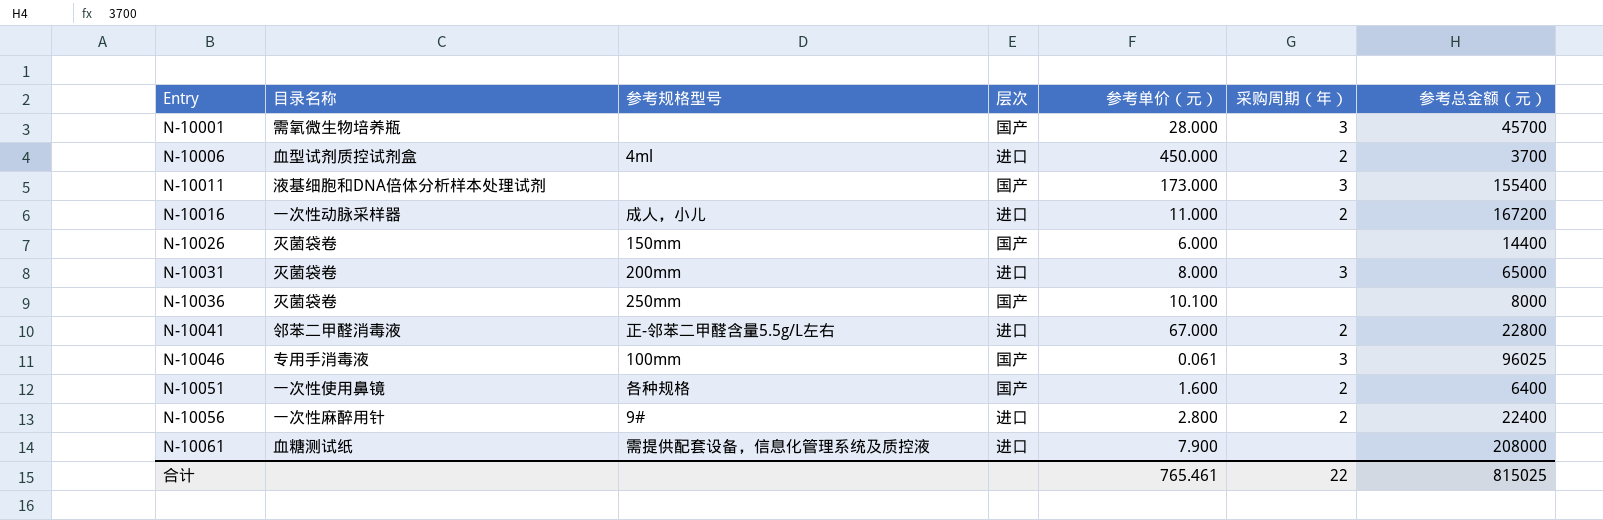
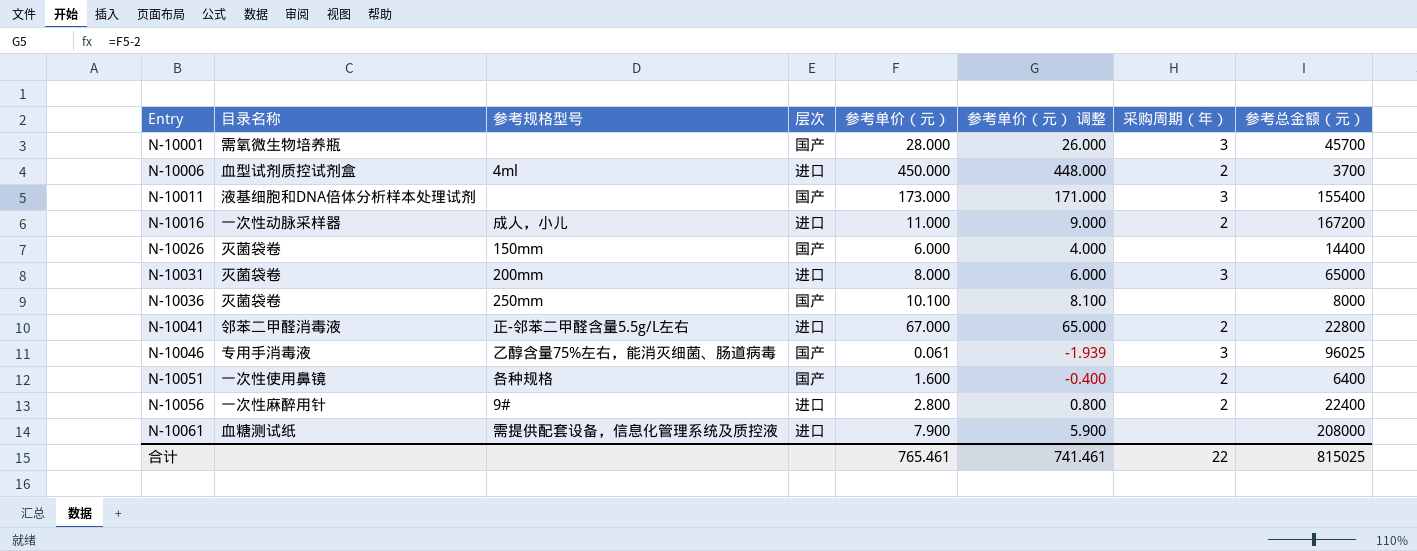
column 参考单价（元） 调整 | formula: none -> [参考单价（元）] - 2
N-10046 | 参考规格型号: 100mm -> 乙醇含量75%左右，能消灭细菌、肠道病毒

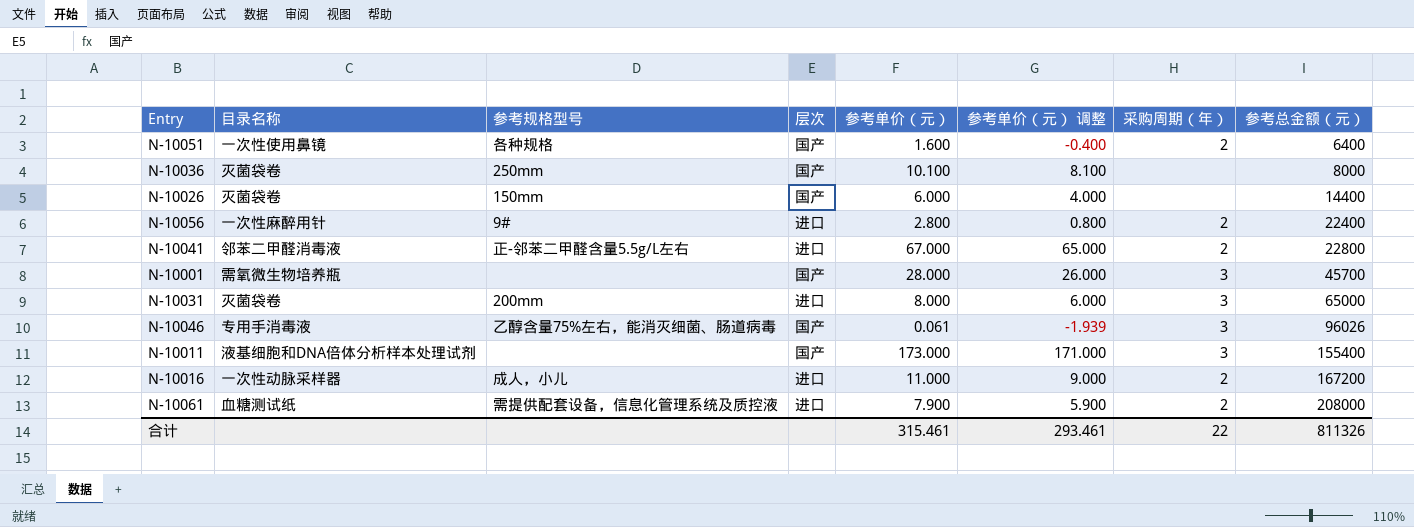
row order: Entry ascending -> 参考总金额（元） ascending
row N-10006: 血型试剂质控试剂盒 | 4ml | 进口 | 450.000 | 448.000 | 2 | 3700 -> none
N-10046 | 参考总金额（元）: 96025 -> 96026
N-10061 | 采购周期（年）: none -> 2
合计 | 参考单价（元）: 765.461 -> 315.461
合计 | 参考单价（元） 调整: 741.461 -> 293.461
合计 | 参考总金额（元）: 815025 -> 811326

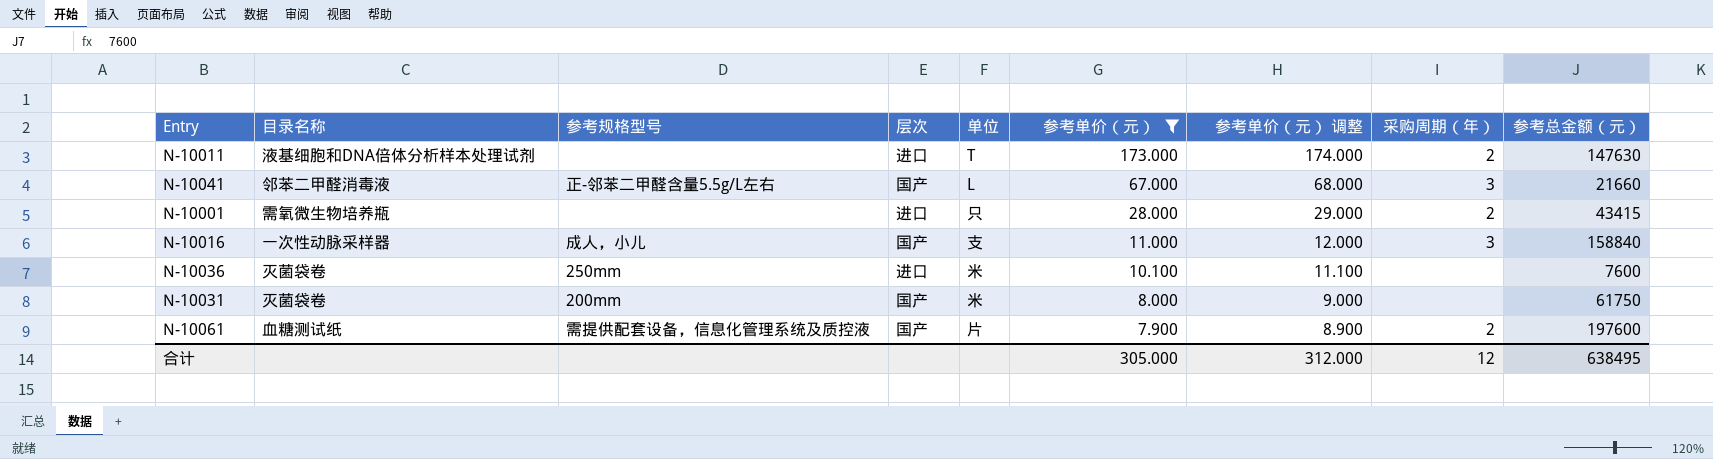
filter: none -> 参考单价（元） >= 7.900
row order: 参考总金额（元） ascending -> 参考单价（元） descending
column 单位 | position: none -> 5
column 参考单价（元） 调整 | formula: [参考单价（元）] - 2 -> [参考单价（元）] + 1
N-10011 | 层次: 国产 -> 进口
N-10011 | 采购周期（年）: 3 -> 2
N-10011 | 参考总金额（元）: 155400 -> 147630
N-10041 | 层次: 进口 -> 国产
N-10041 | 采购周期（年）: 2 -> 3
N-10041 | 参考总金额（元）: 22800 -> 21660
N-10001 | 层次: 国产 -> 进口
N-10001 | 采购周期（年）: 3 -> 2
N-10001 | 参考总金额（元）: 45700 -> 43415
N-10016 | 层次: 进口 -> 国产
N-10016 | 采购周期（年）: 2 -> 3
N-10016 | 参考总金额（元）: 167200 -> 158840
N-10036 | 层次: 国产 -> 进口
N-10036 | 参考总金额（元）: 8000 -> 7600
N-10031 | 层次: 进口 -> 国产
N-10031 | 采购周期（年）: 3 -> none
N-10031 | 参考总金额（元）: 65000 -> 61750
N-10061 | 层次: 进口 -> 国产
N-10061 | 参考总金额（元）: 208000 -> 197600
合计 | 参考单价（元）: 315.461 -> 305.000
合计 | 参考单价（元） 调整: 293.461 -> 312.000
合计 | 采购周期（年）: 22 -> 12
合计 | 参考总金额（元）: 811326 -> 638495

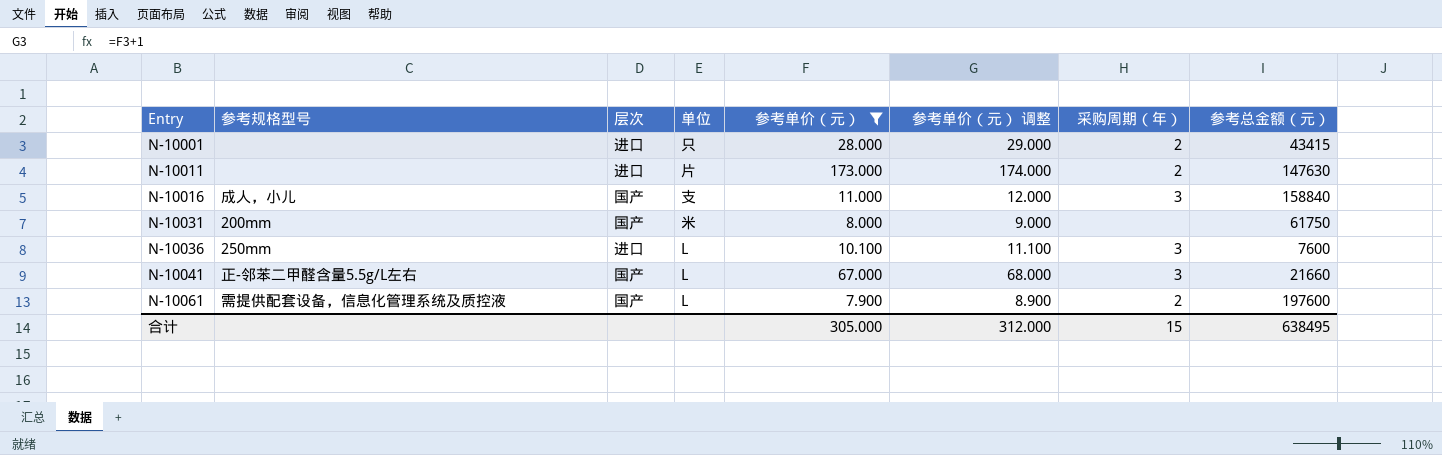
row order: 参考单价（元） descending -> Entry ascending
column 目录名称 | position: 2 -> none
N-10011 | 单位: T -> 片
N-10036 | 单位: 米 -> L
N-10036 | 采购周期（年）: none -> 3
N-10061 | 单位: 片 -> L
合计 | 采购周期（年）: 12 -> 15

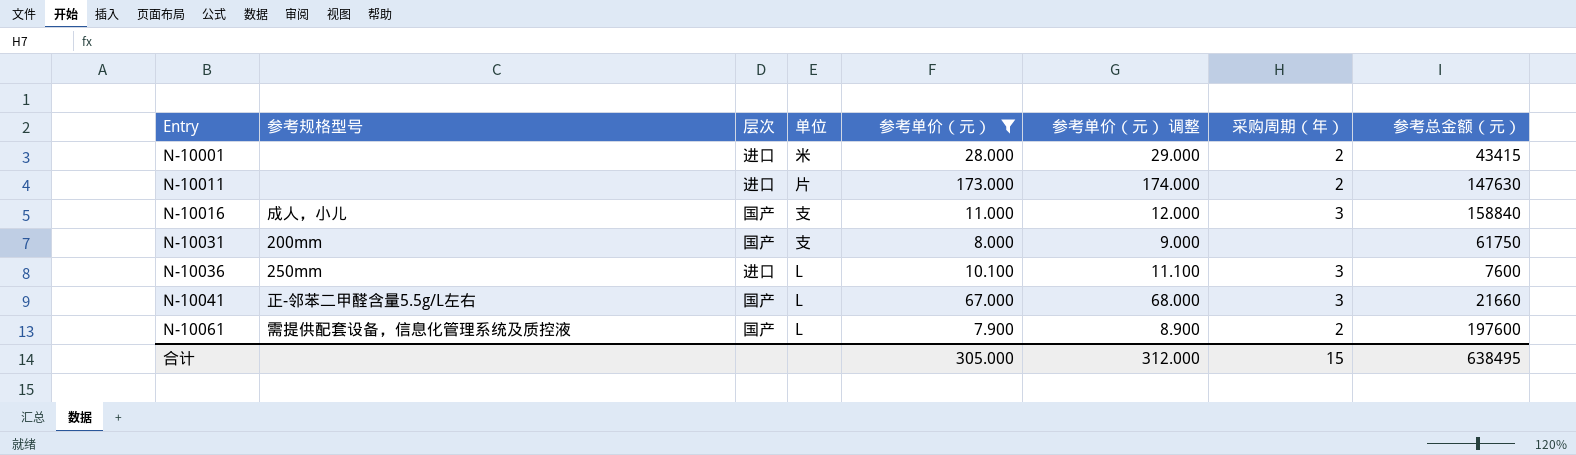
N-10001 | 单位: 只 -> 米
N-10031 | 单位: 米 -> 支

